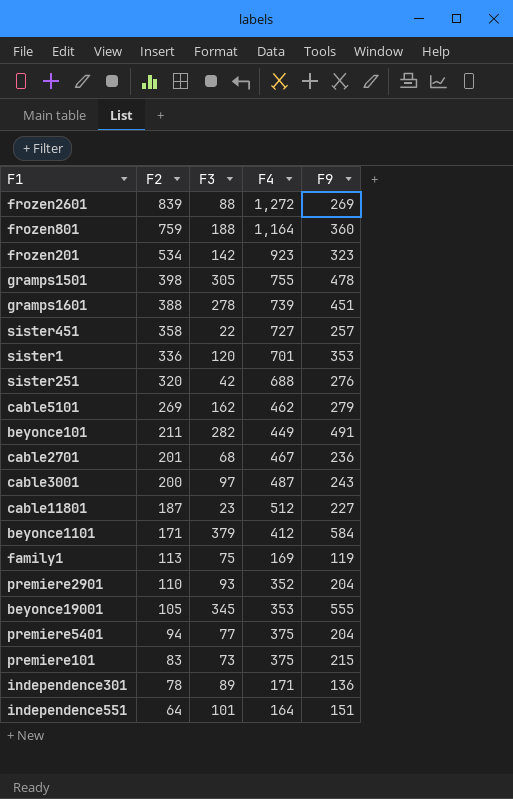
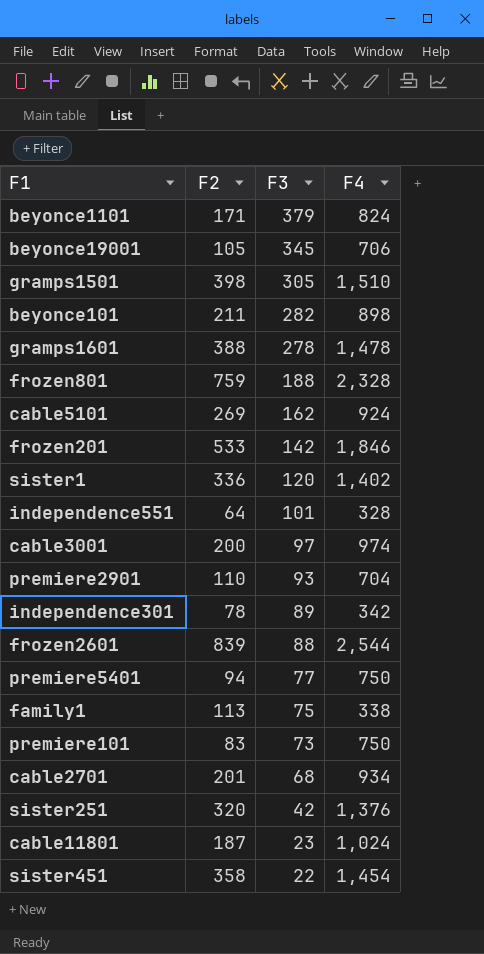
row order: F2 descending -> F3 descending
column F9 | position: 5 -> none
beyonce1101 | F4: 412 -> 824
beyonce19001 | F4: 353 -> 706
gramps1501 | F4: 755 -> 1,510
beyonce101 | F4: 449 -> 898
gramps1601 | F4: 739 -> 1,478
frozen801 | F4: 1,164 -> 2,328
cable5101 | F4: 462 -> 924
frozen201 | F2: 534 -> 533
frozen201 | F4: 923 -> 1,846
sister1 | F4: 701 -> 1,402
independence551 | F4: 164 -> 328
cable3001 | F4: 487 -> 974
premiere2901 | F4: 352 -> 704
independence301 | F4: 171 -> 342
frozen2601 | F4: 1,272 -> 2,544
premiere5401 | F4: 375 -> 750
family1 | F4: 169 -> 338
premiere101 | F4: 375 -> 750
cable2701 | F4: 467 -> 934
sister251 | F4: 688 -> 1,376
cable11801 | F4: 512 -> 1,024
sister451 | F4: 727 -> 1,454

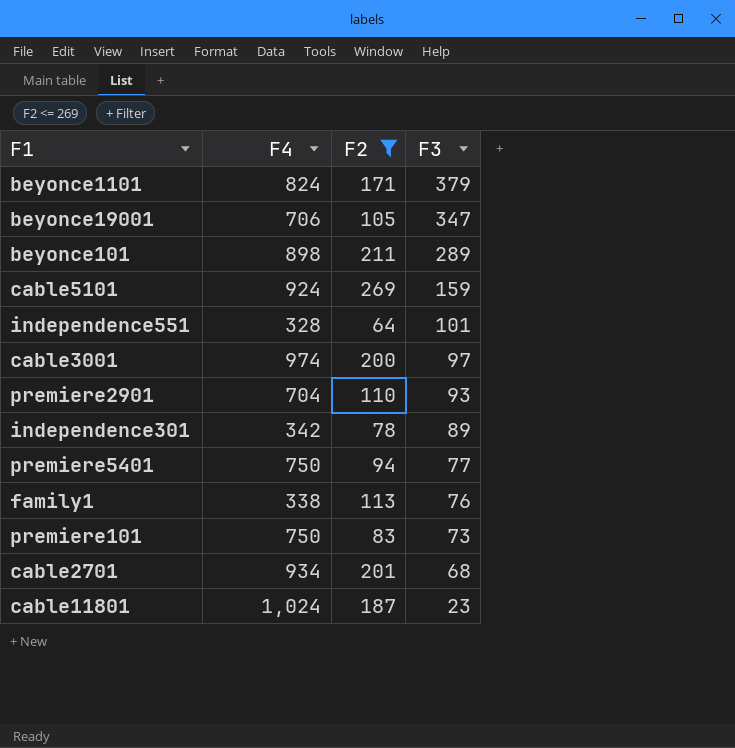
filter: none -> F2 <= 269
column F4 | position: 4 -> 2
beyonce19001 | F3: 345 -> 347
beyonce101 | F3: 282 -> 289
cable5101 | F3: 162 -> 159
family1 | F3: 75 -> 76

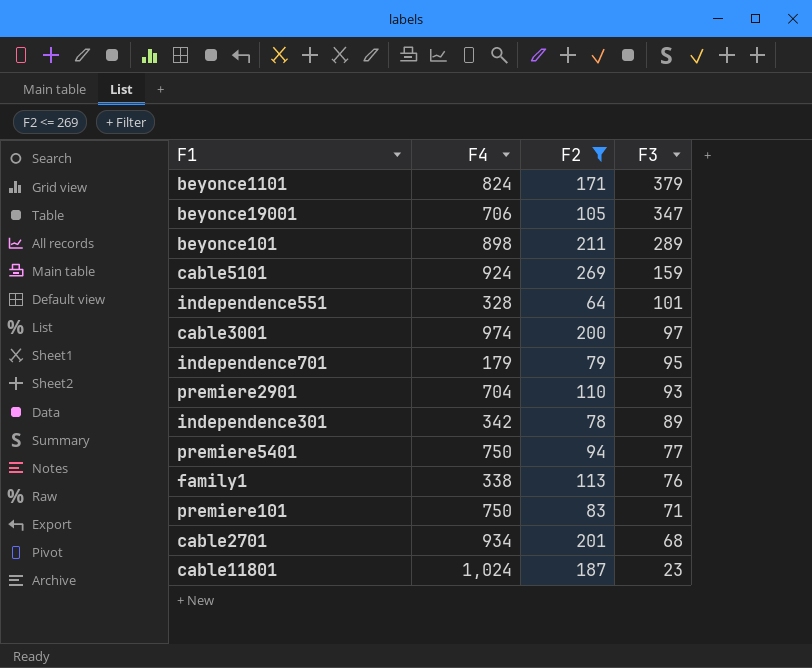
row independence701: none -> 179 | 79 | 95
premiere101 | F3: 73 -> 71

